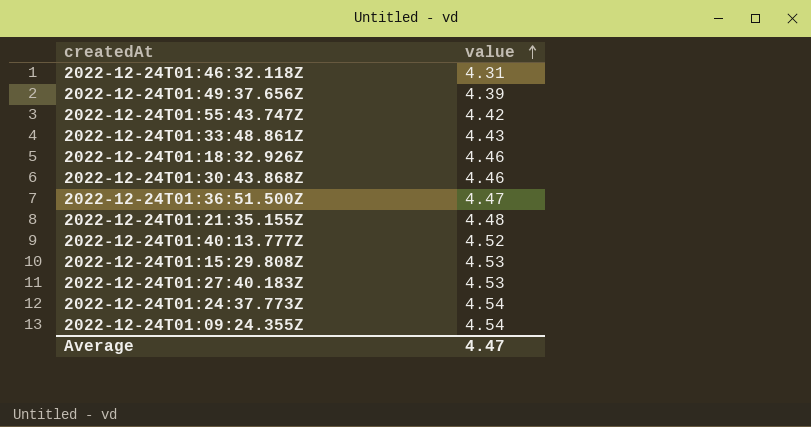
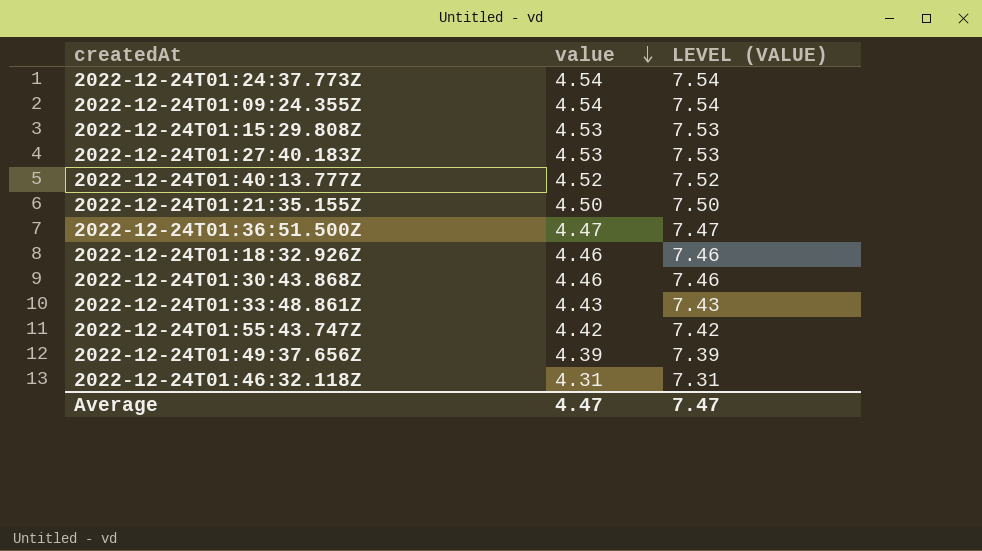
row order: value ascending -> value descending
column LEVEL (VALUE) | formula: none -> [value] + 3
2022-12-24T01:21:35.155Z | value: 4.48 -> 4.50

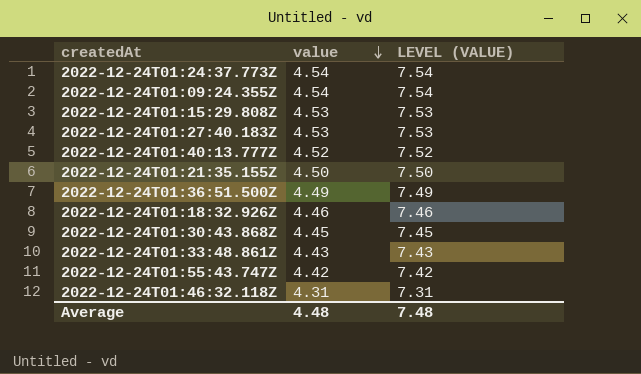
row 2022-12-24T01:49:37.656Z: 4.39 | 7.39 -> none
2022-12-24T01:36:51.500Z | value: 4.47 -> 4.49
2022-12-24T01:36:51.500Z | LEVEL (VALUE): 7.47 -> 7.49
2022-12-24T01:30:43.868Z | value: 4.46 -> 4.45
2022-12-24T01:30:43.868Z | LEVEL (VALUE): 7.46 -> 7.45
Average | value: 4.47 -> 4.48
Average | LEVEL (VALUE): 7.47 -> 7.48

